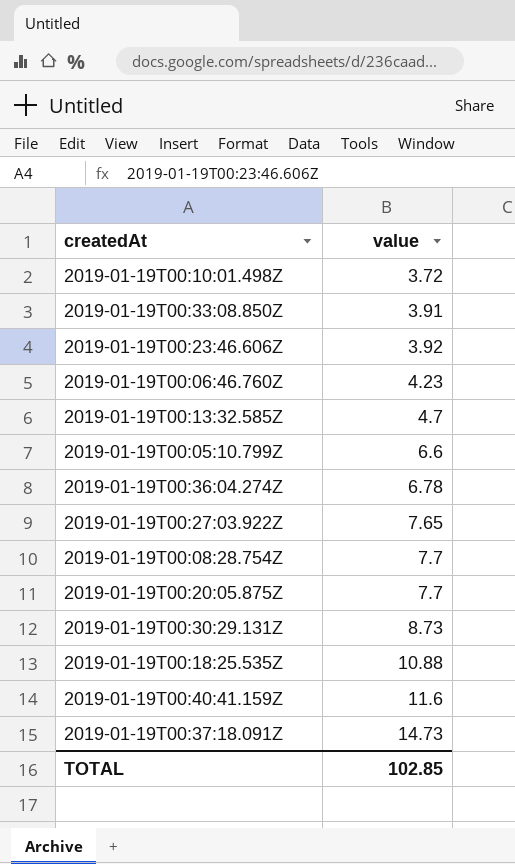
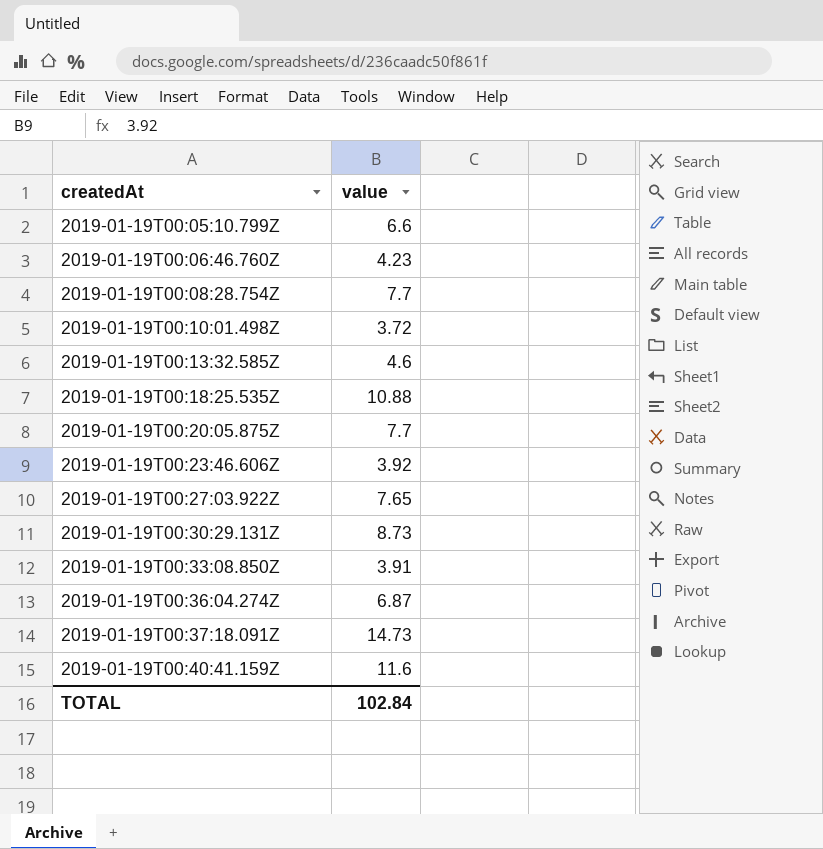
row order: value ascending -> createdAt ascending
2019-01-19T00:13:32.585Z | value: 4.7 -> 4.6
2019-01-19T00:36:04.274Z | value: 6.78 -> 6.87
TOTAL | value: 102.85 -> 102.84

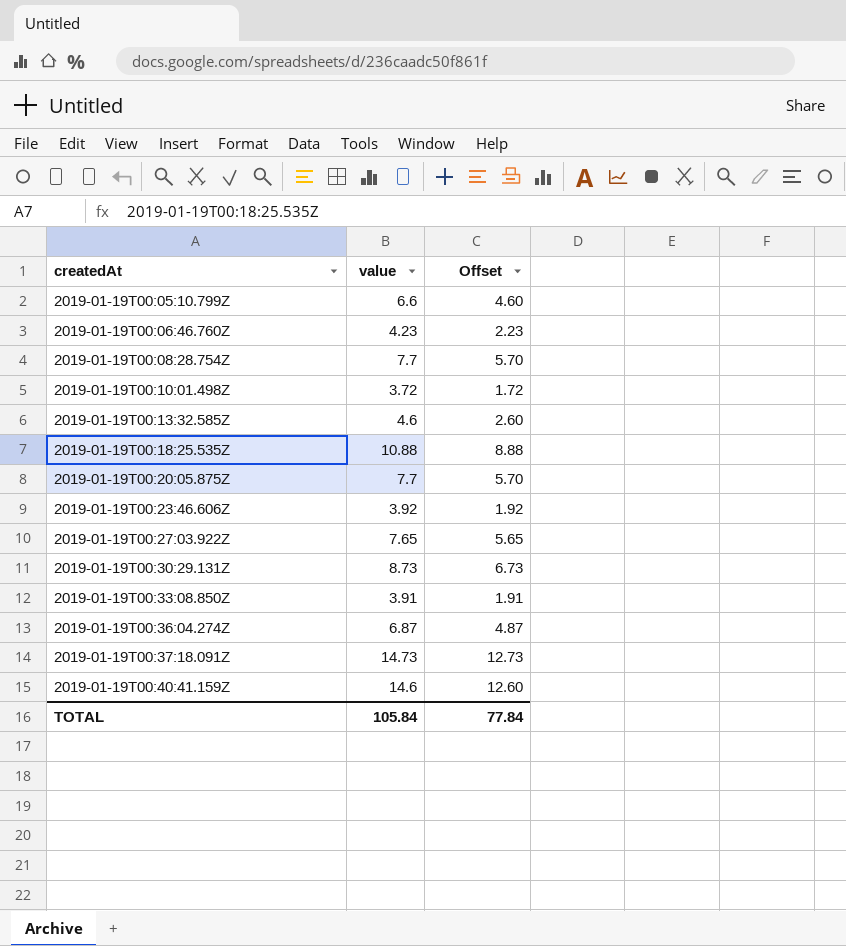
column Offset | formula: none -> [value] - 2
2019-01-19T00:40:41.159Z | value: 11.6 -> 14.6
TOTAL | value: 102.84 -> 105.84

